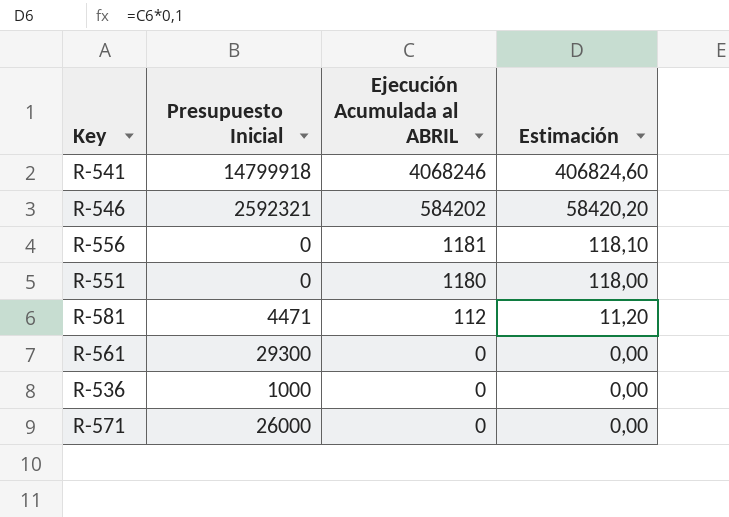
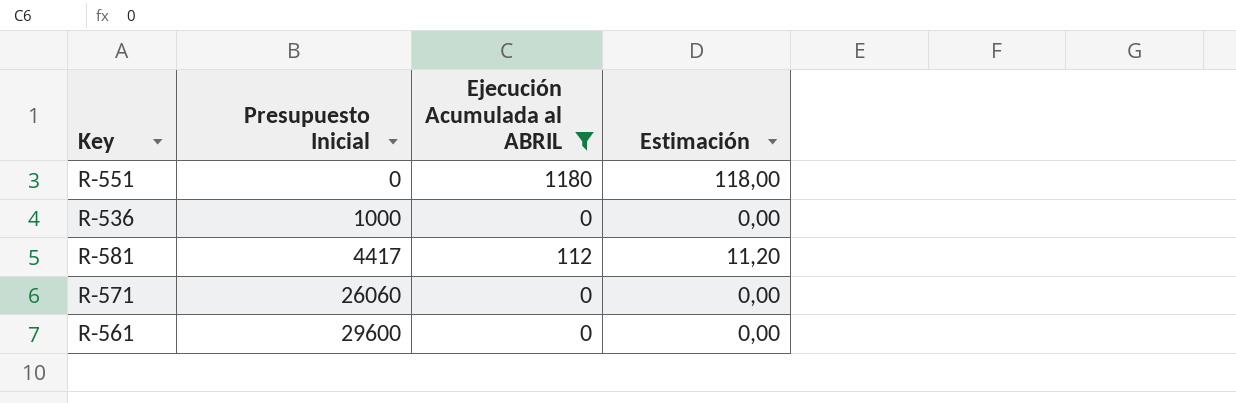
filter: none -> Ejecución Acumulada al ABRIL <= 1180
row order: Ejecución Acumulada al ABRIL descending -> Presupuesto Inicial ascending
R-581 | Presupuesto Inicial: 4471 -> 4417
R-571 | Presupuesto Inicial: 26000 -> 26060
R-561 | Presupuesto Inicial: 29300 -> 29600

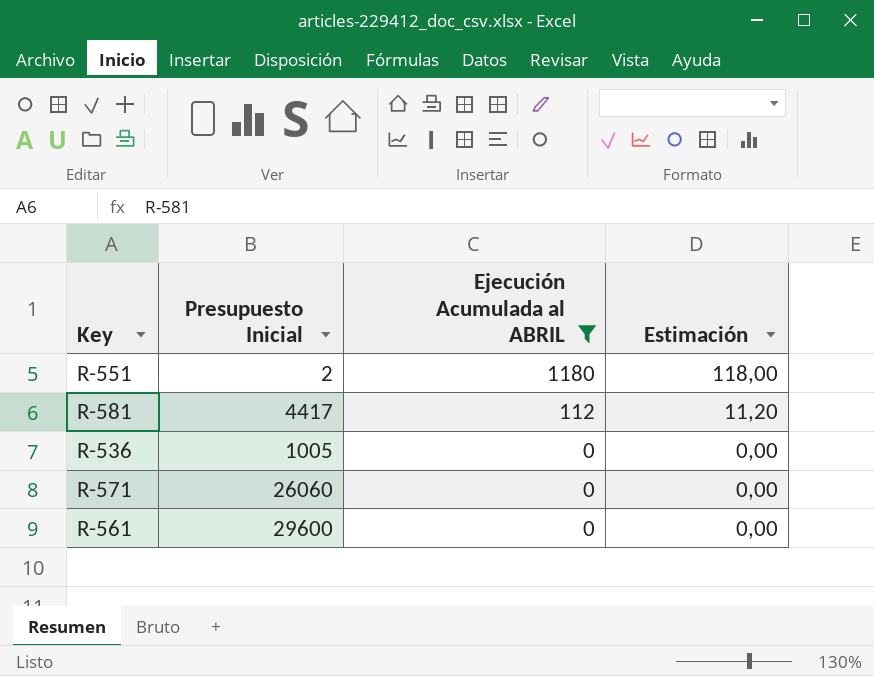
row order: Presupuesto Inicial ascending -> Ejecución Acumulada al ABRIL descending
R-551 | Presupuesto Inicial: 0 -> 2
R-536 | Presupuesto Inicial: 1000 -> 1005

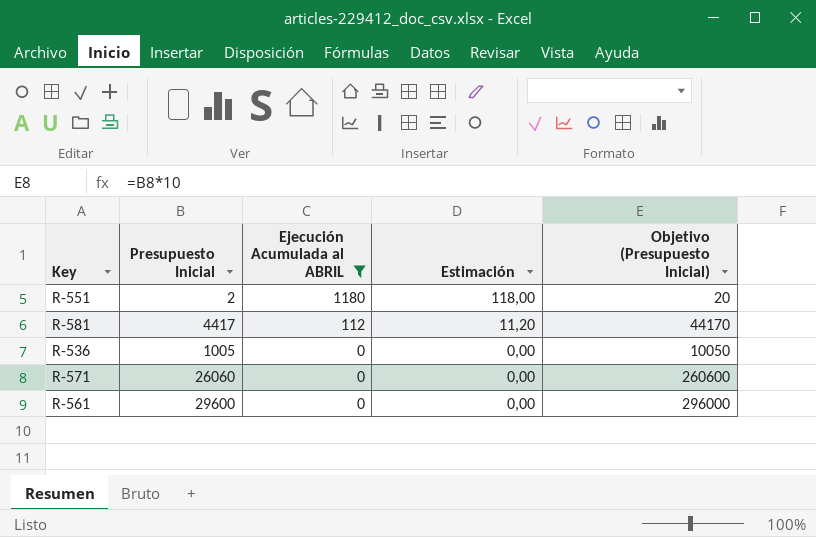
column Objetivo (Presupuesto Inicial) | formula: none -> [Presupuesto Inicial] * 10

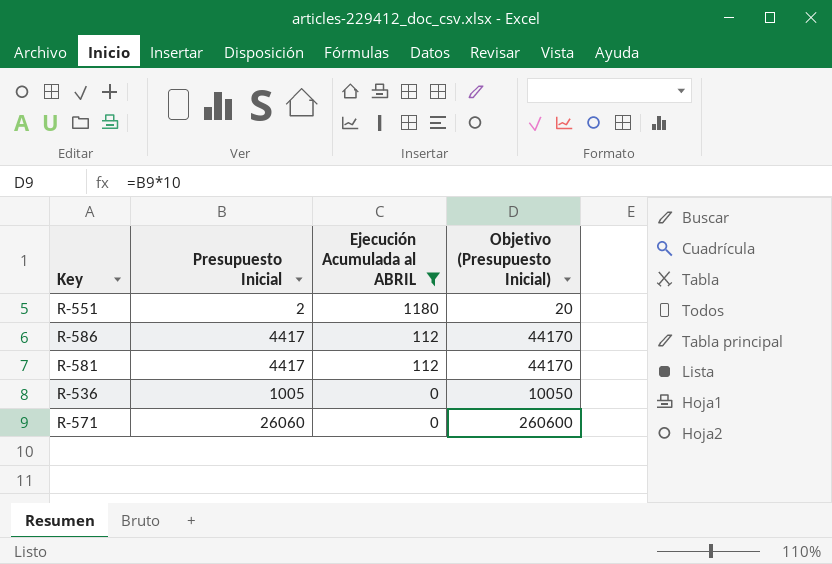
column Estimación | formula: [Ejecución Acumulada al ABRIL] * 0,1 -> none
row R-561: 29600 | 0 | 0,00 | 296000 -> none
row R-586: none -> 4417 | 112 | 44170

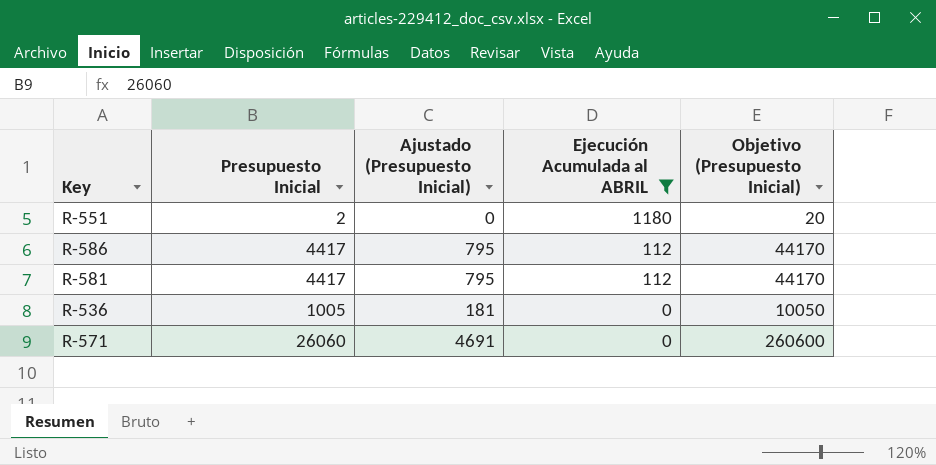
column Ajustado (Presupuesto Inicial) | formula: none -> [Presupuesto Inicial] * 0,18

